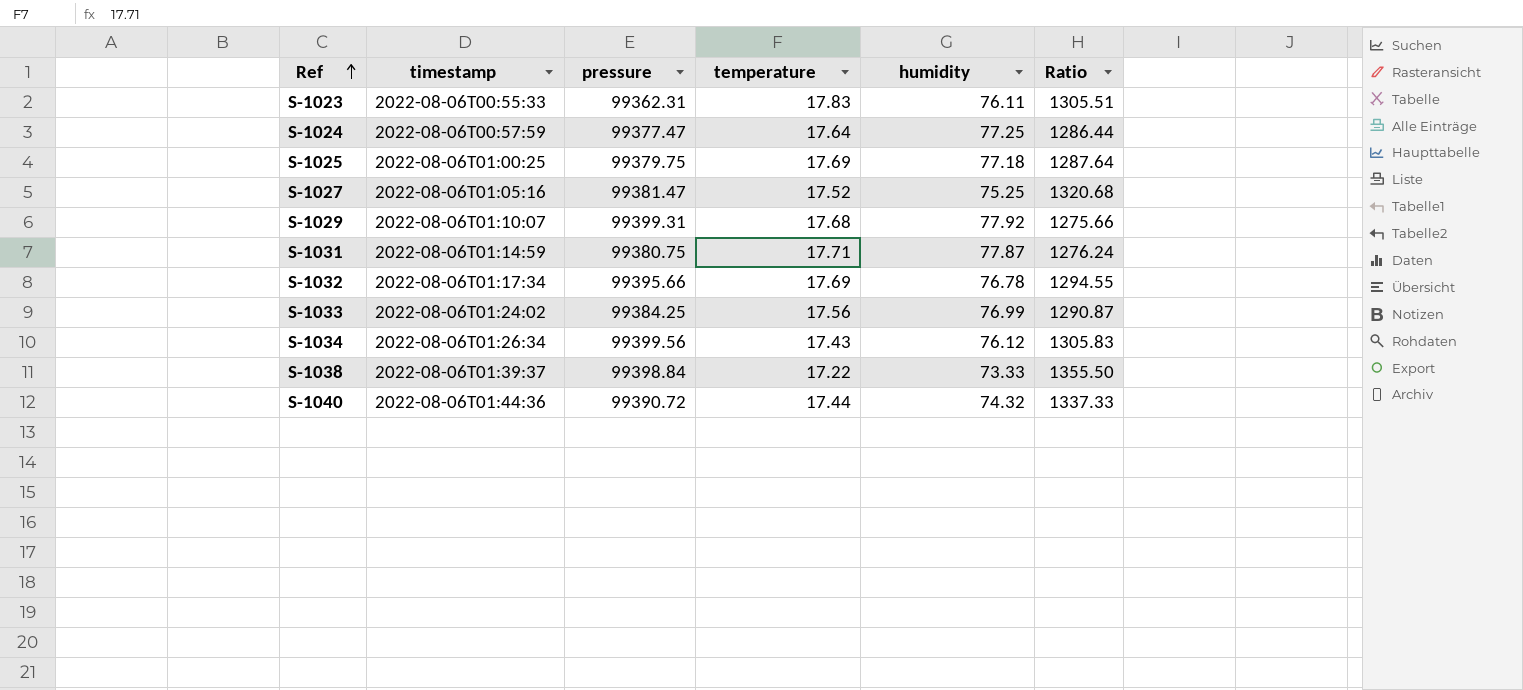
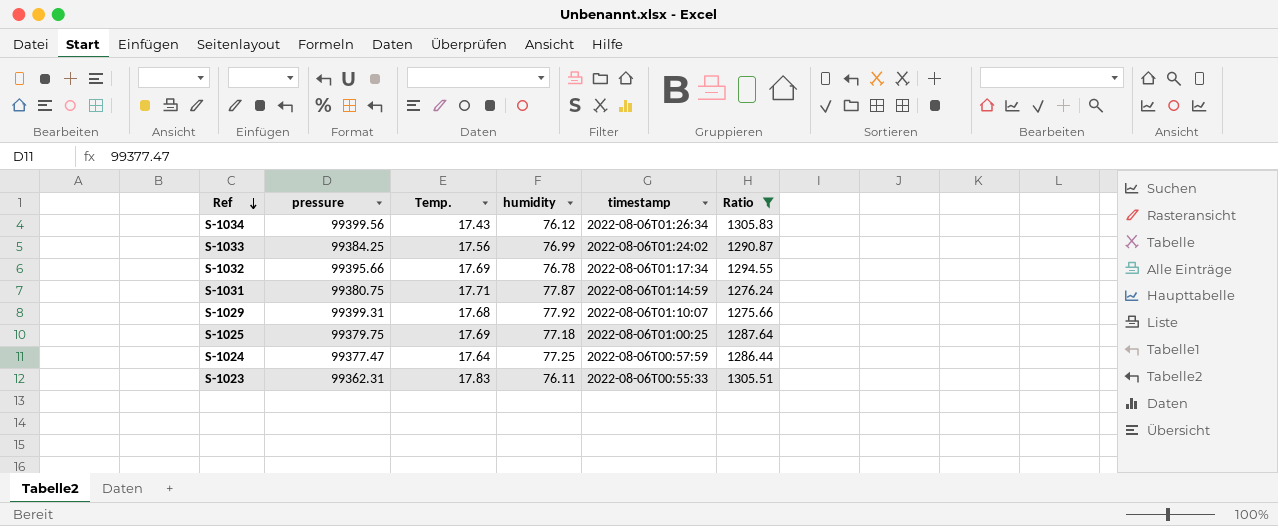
filter: none -> Ratio <= 1305.83
row order: Ref ascending -> Ref descending
column name: temperature -> Temp.
column timestamp | position: 2 -> 5

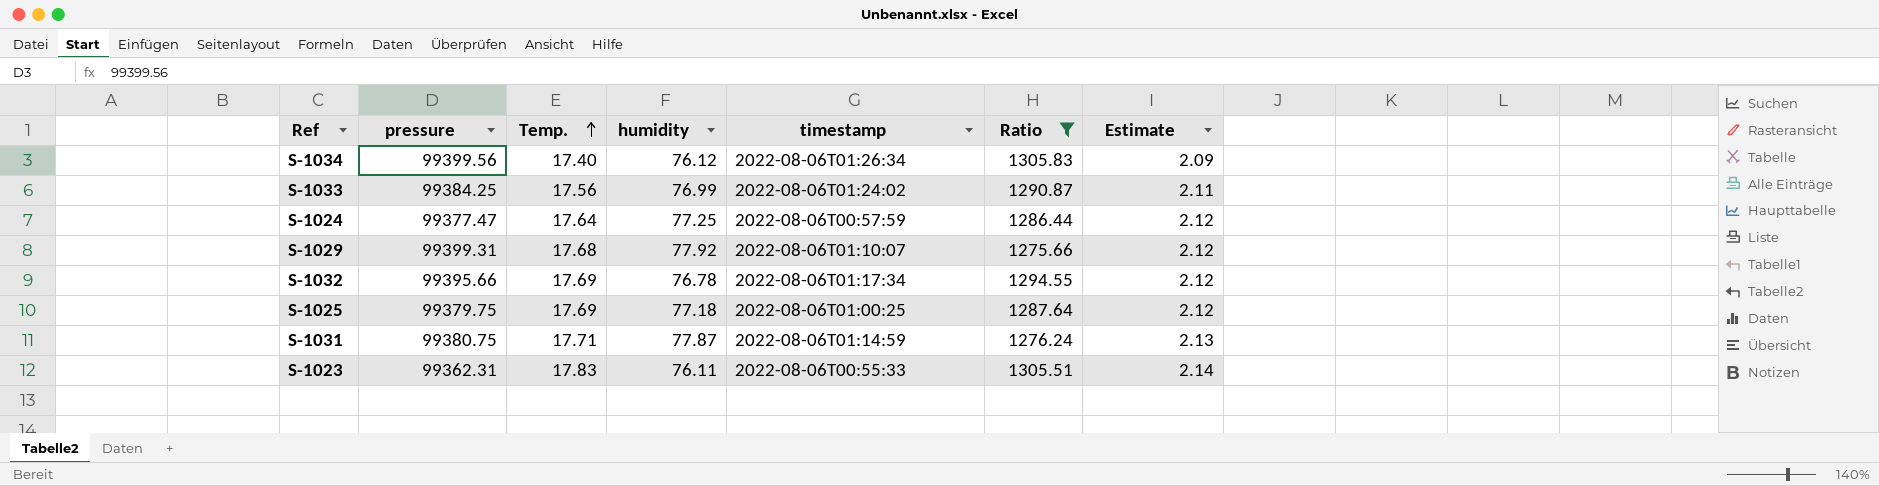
row order: Ref descending -> Temp. ascending
column Estimate | formula: none -> [Temp.] * 0.12
S-1034 | Temp.: 17.43 -> 17.40

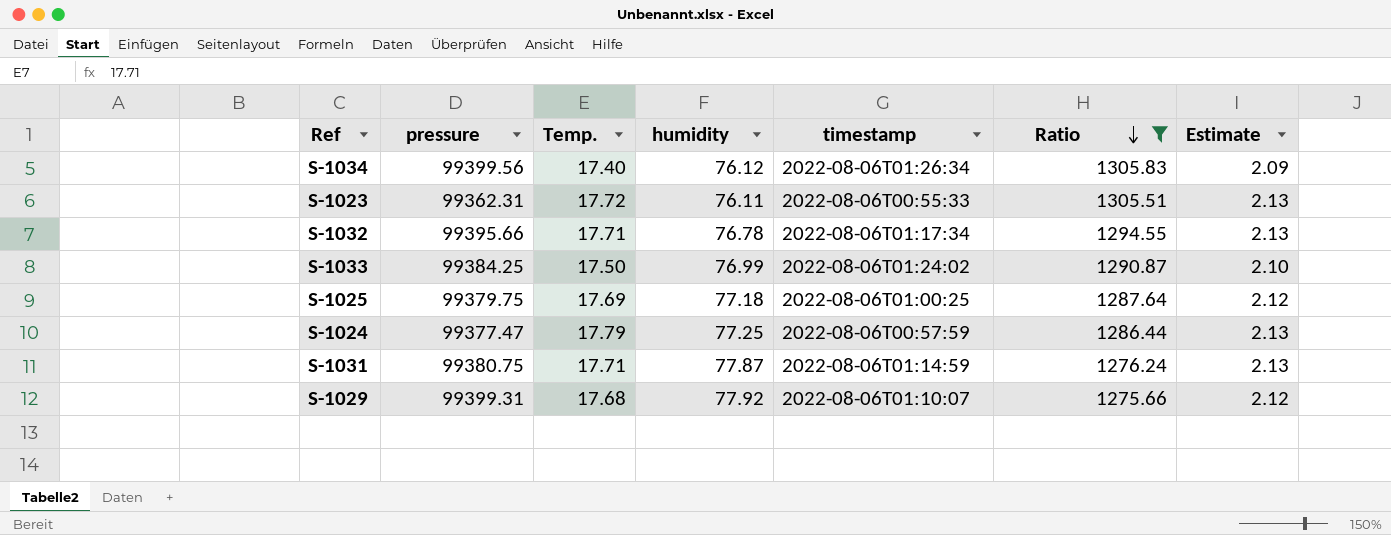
row order: Temp. ascending -> Ratio descending
S-1023 | Temp.: 17.83 -> 17.72
S-1023 | Estimate: 2.14 -> 2.13
S-1032 | Temp.: 17.69 -> 17.71
S-1032 | Estimate: 2.12 -> 2.13
S-1033 | Temp.: 17.56 -> 17.50
S-1033 | Estimate: 2.11 -> 2.10
S-1024 | Temp.: 17.64 -> 17.79
S-1024 | Estimate: 2.12 -> 2.13

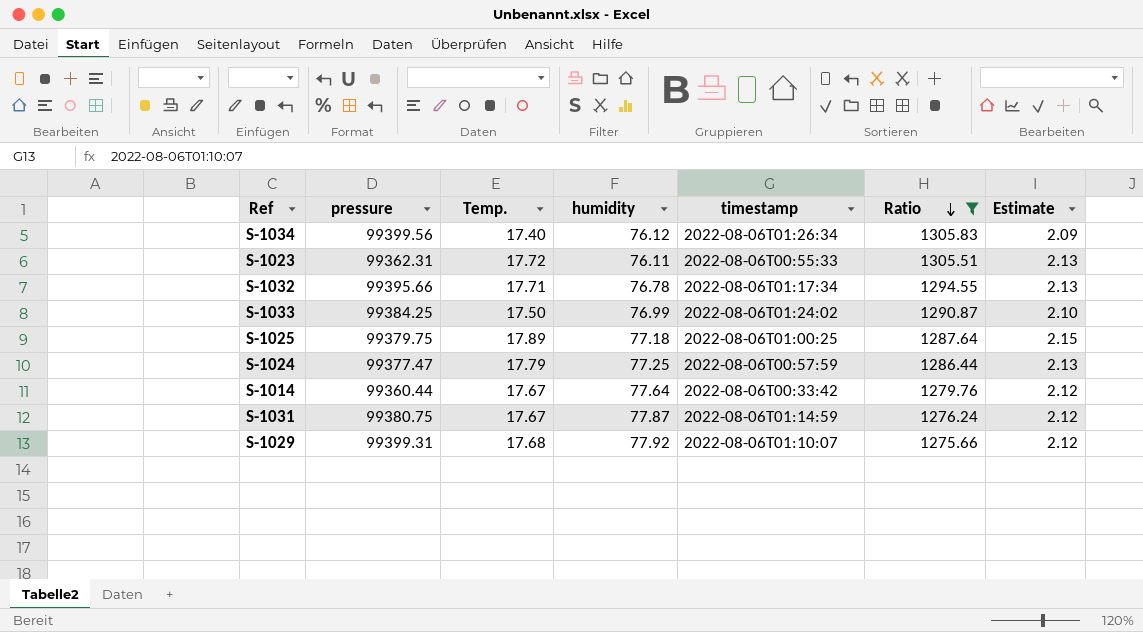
S-1025 | Temp.: 17.69 -> 17.89
S-1025 | Estimate: 2.12 -> 2.15
row S-1014: none -> 99360.44 | 17.67 | 77.64 | 2022-08-06T00:33:42 | 1279.76 | 2.12
S-1031 | Temp.: 17.71 -> 17.67
S-1031 | Estimate: 2.13 -> 2.12

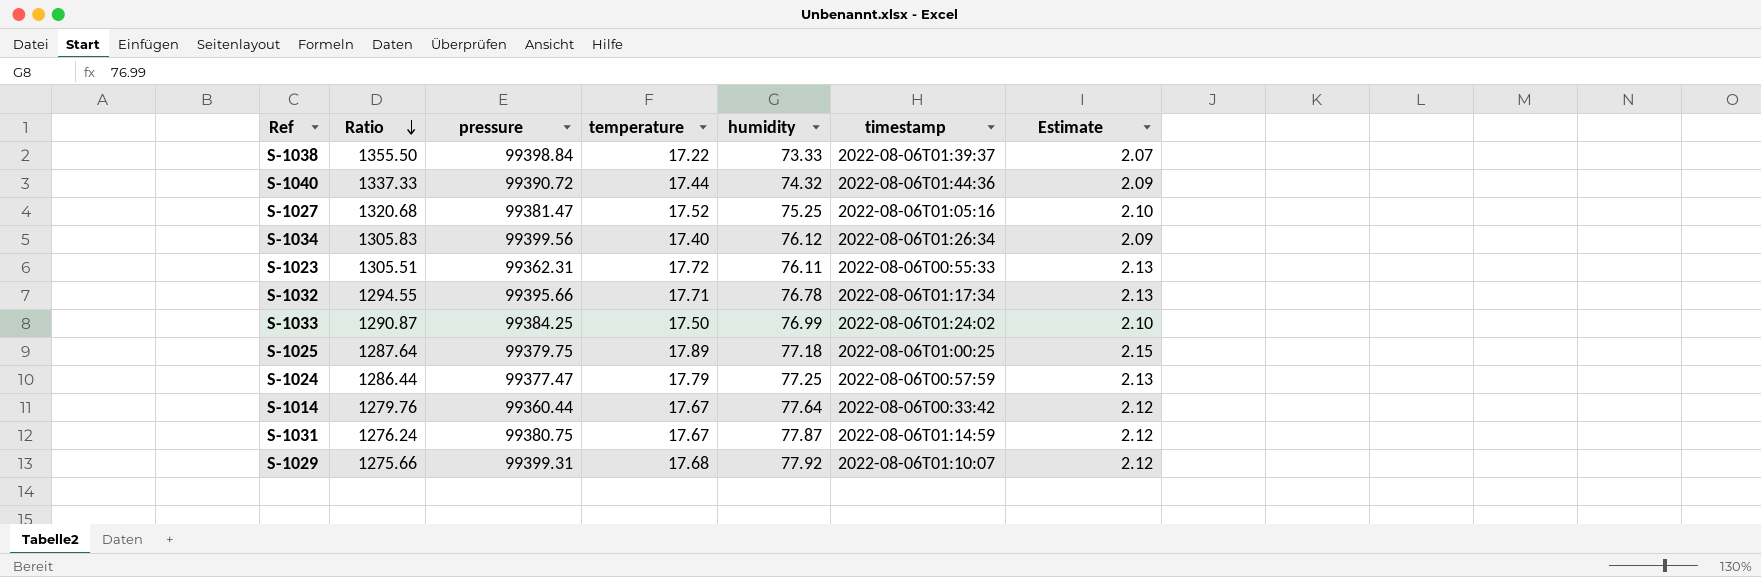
filter: Ratio <= 1305.83 -> none
column Ratio | position: 6 -> 2
column name: Temp. -> temperature

